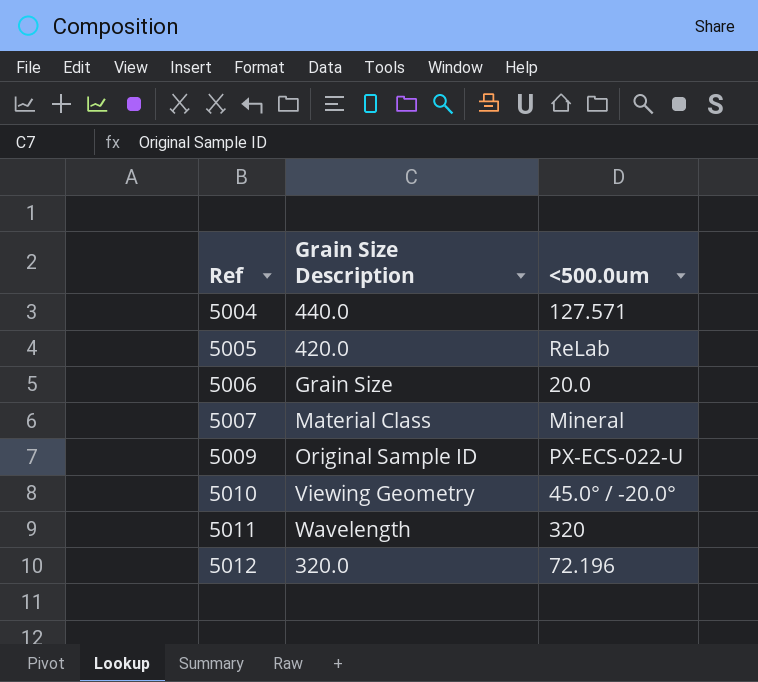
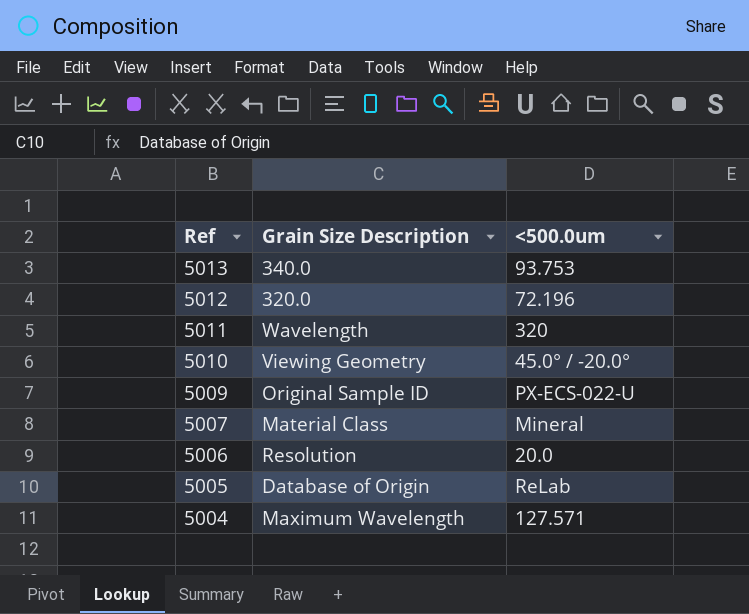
row order: Ref ascending -> Ref descending
row 5013: none -> 340.0 | 93.753
5006 | Grain Size Description: Grain Size -> Resolution
5005 | Grain Size Description: 420.0 -> Database of Origin
5004 | Grain Size Description: 440.0 -> Maximum Wavelength

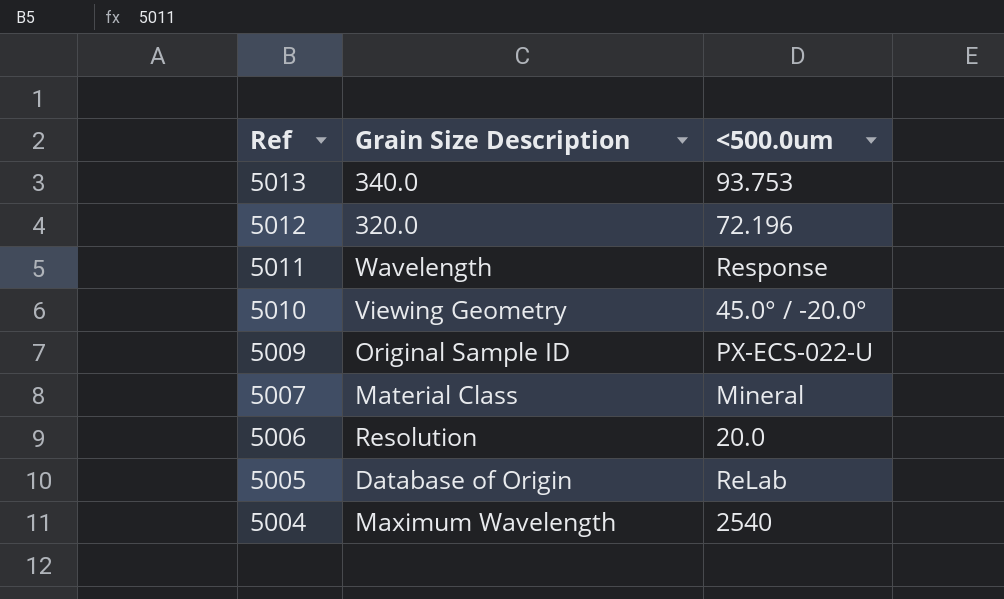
5011 | <500.0um: 320 -> Response
5004 | <500.0um: 127.571 -> 2540

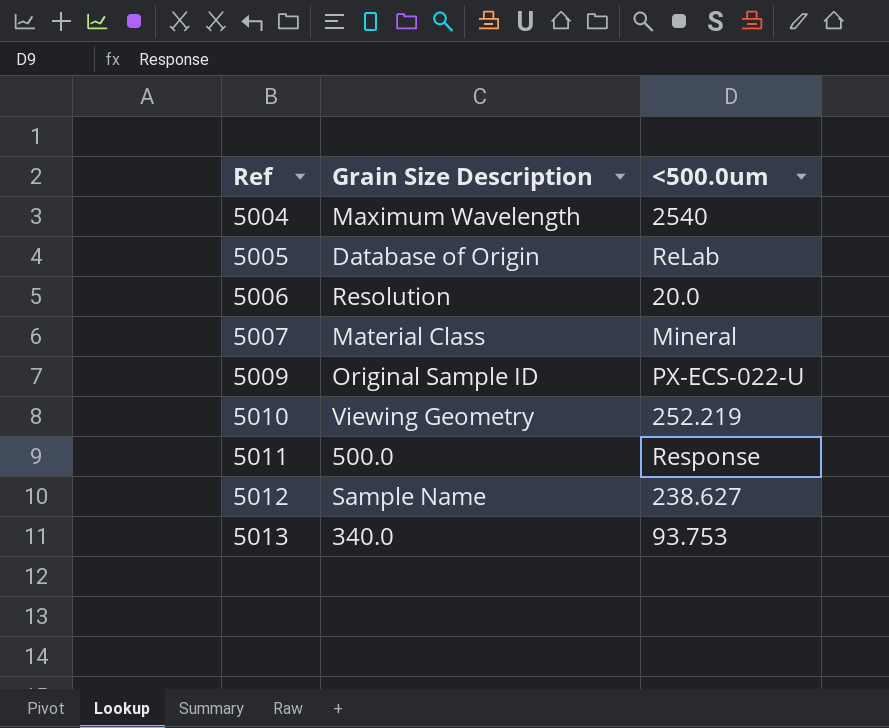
row order: Ref descending -> Ref ascending
5010 | <500.0um: 45.0° / -20.0° -> 252.219
5011 | Grain Size Description: Wavelength -> 500.0
5012 | Grain Size Description: 320.0 -> Sample Name
5012 | <500.0um: 72.196 -> 238.627

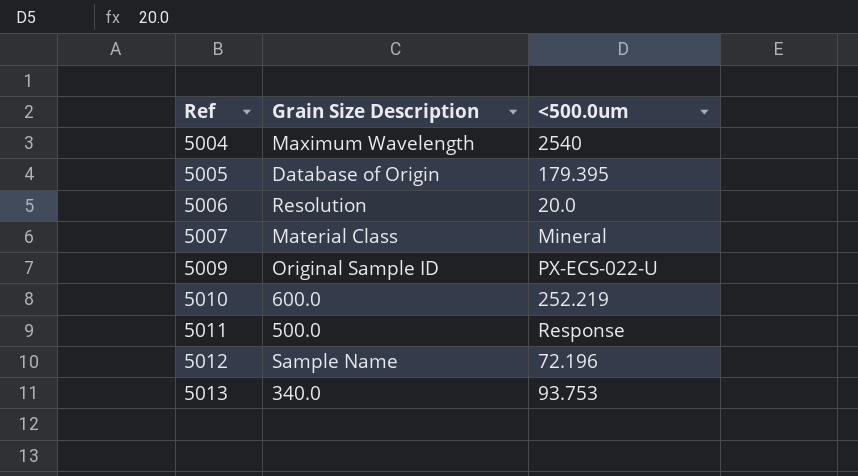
5005 | <500.0um: ReLab -> 179.395
5010 | Grain Size Description: Viewing Geometry -> 600.0
5012 | <500.0um: 238.627 -> 72.196

